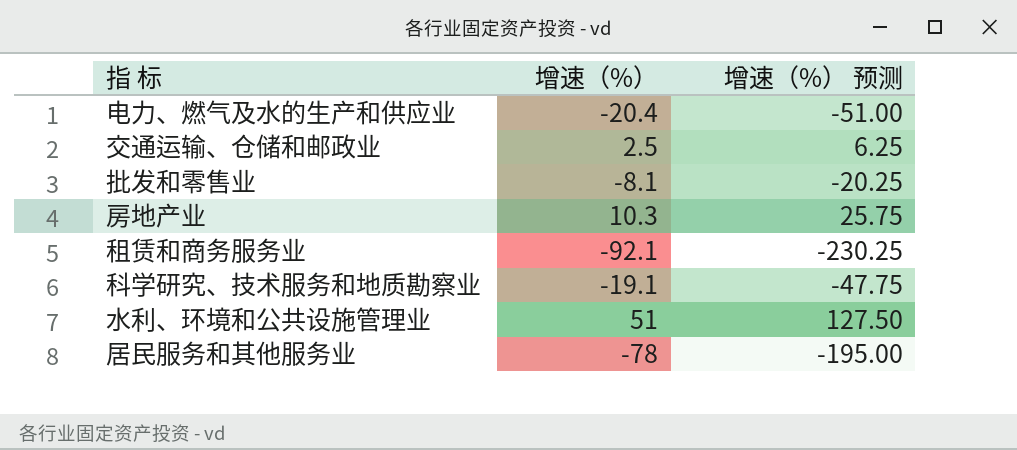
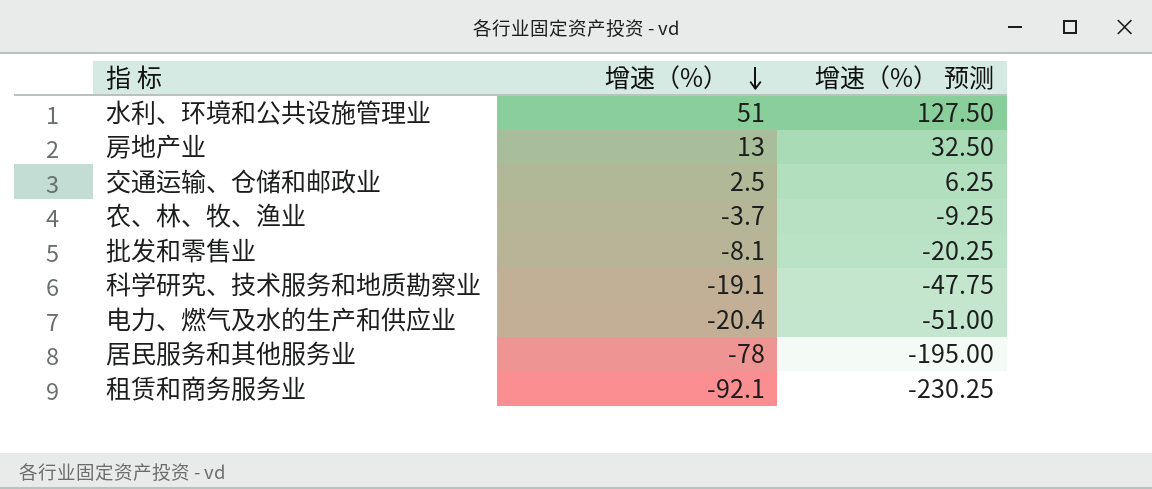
row order: none -> 增速（%） descending
房地产业 | 增速（%）: 10.3 -> 13
房地产业 | 增速（%） 预测: 25.75 -> 32.50
row 农、林、牧、渔业: none -> -3.7 | -9.25

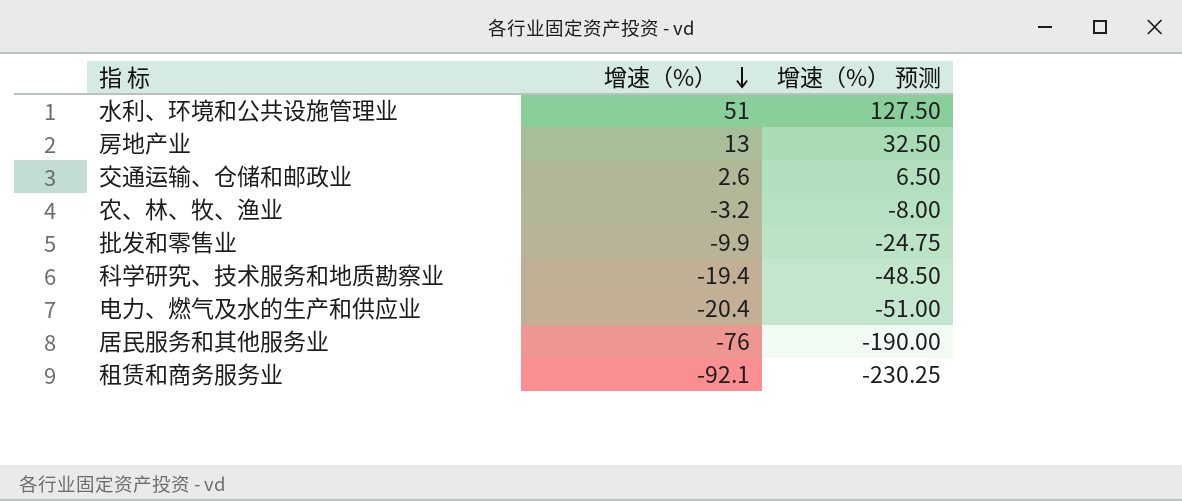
交通运输、仓储和邮政业 | 增速（%）: 2.5 -> 2.6
交通运输、仓储和邮政业 | 增速（%） 预测: 6.25 -> 6.50
农、林、牧、渔业 | 增速（%）: -3.7 -> -3.2
农、林、牧、渔业 | 增速（%） 预测: -9.25 -> -8.00
批发和零售业 | 增速（%）: -8.1 -> -9.9
批发和零售业 | 增速（%） 预测: -20.25 -> -24.75
科学研究、技术服务和地质勘察业 | 增速（%）: -19.1 -> -19.4
科学研究、技术服务和地质勘察业 | 增速（%） 预测: -47.75 -> -48.50
居民服务和其他服务业 | 增速（%）: -78 -> -76
居民服务和其他服务业 | 增速（%） 预测: -195.00 -> -190.00

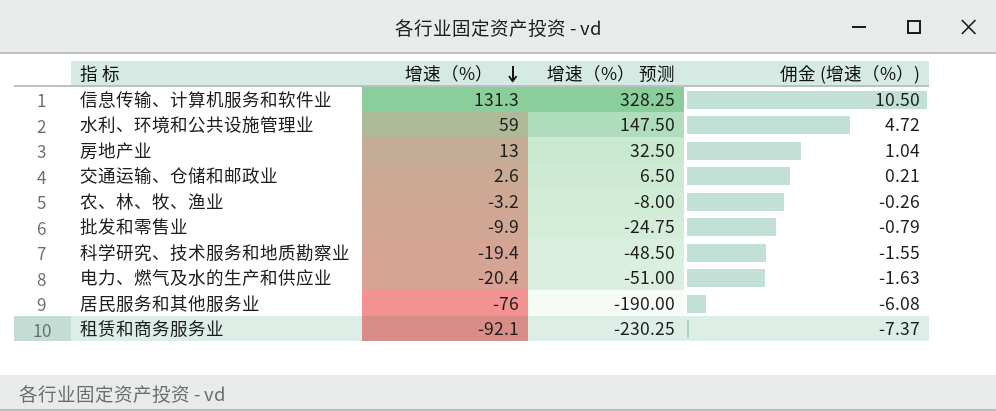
column 佣金 (增速（%）) | formula: none -> [增速（%）] * 0.08
row 信息传输、计算机服务和软件业: none -> 131.3 | 328.25 | 10.50
水利、环境和公共设施管理业 | 增速（%）: 51 -> 59
水利、环境和公共设施管理业 | 增速（%） 预测: 127.50 -> 147.50

